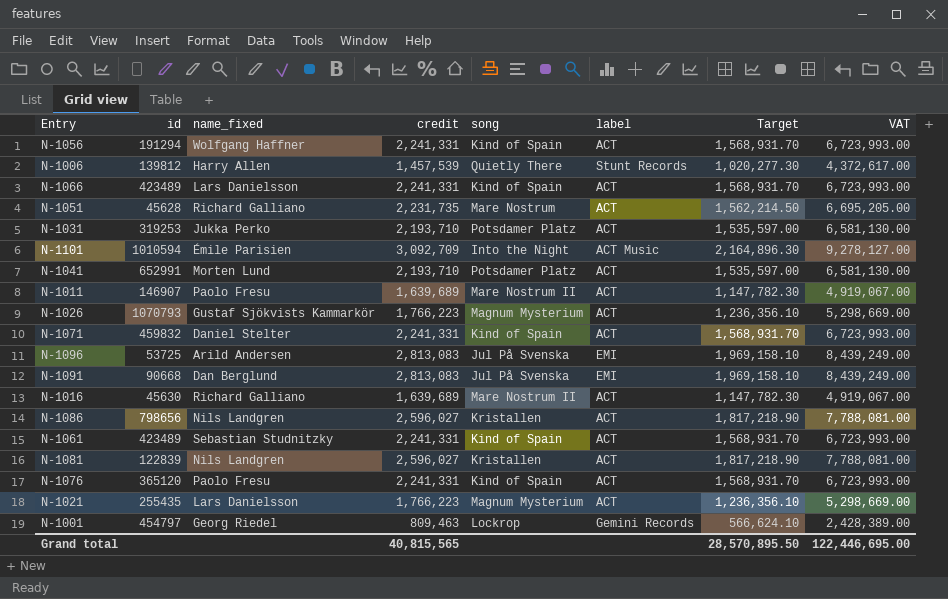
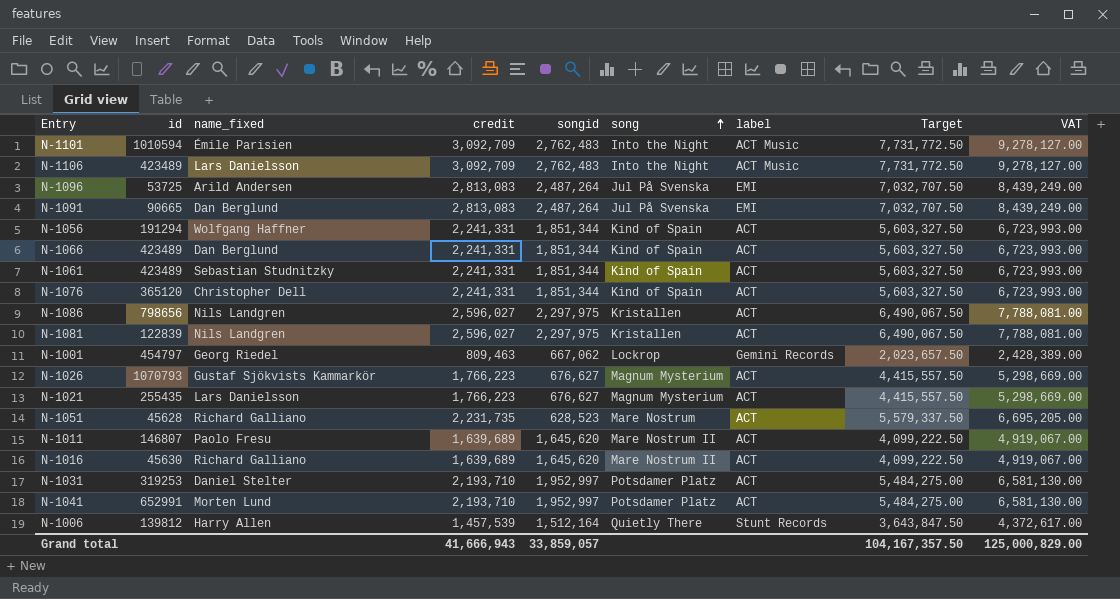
row order: none -> song ascending
column songid | position: none -> 5
column Target | formula: [credit] * 0.7 -> [credit] * 2.5
row N-1071: 459832 | Daniel Stelter | 2,241,331 | Kind of Spain | ACT | 1,568,931.70 | 6,723,993.00 -> none
row N-1106: none -> 423489 | Lars Danielsson | 3,092,709 | 2,762,483 | Into the Night | ACT Music | 7,731,772.50 | 9,278,127.00
N-1091 | id: 90668 -> 90665
N-1066 | name_fixed: Lars Danielsson -> Dan Berglund
N-1076 | name_fixed: Paolo Fresu -> Christopher Dell
N-1011 | id: 146907 -> 146807
N-1031 | name_fixed: Jukka Perko -> Daniel Stelter
Grand total | credit: 40,815,565 -> 41,666,943
Grand total | Target: 28,570,895.50 -> 104,167,357.50
Grand total | VAT: 122,446,695.00 -> 125,000,829.00

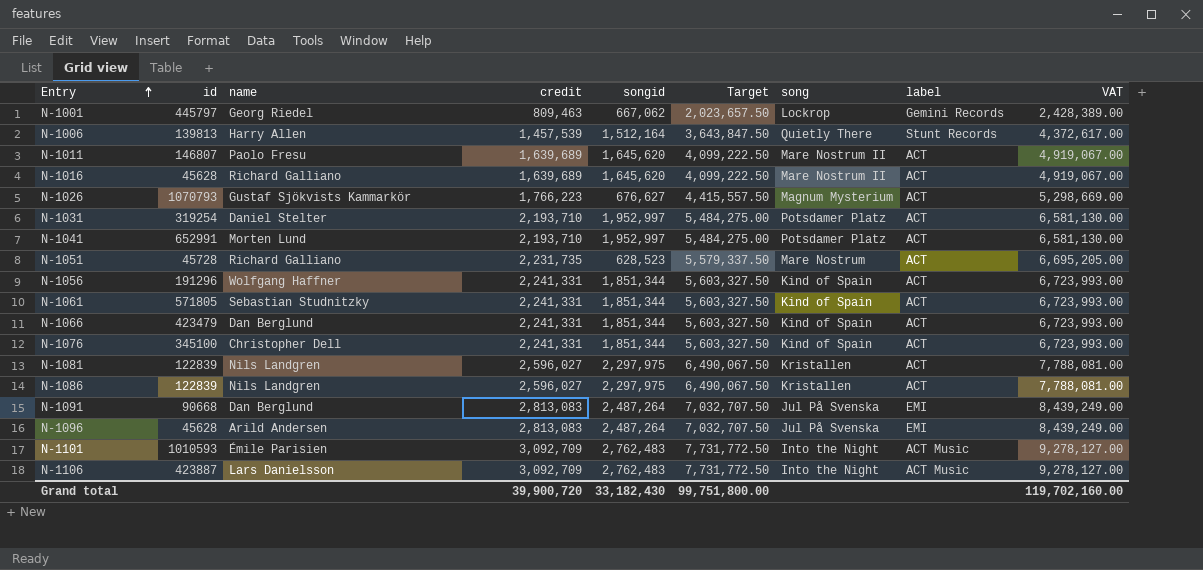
row order: song ascending -> Entry ascending
column name: name_fixed -> name
column Target | position: 8 -> 6
row N-1021: 255435 | Lars Danielsson | 1,766,223 | 676,627 | Magnum Mysterium | ACT | 4,415,557.50 | 5,298,669.00 -> none
N-1001 | id: 454797 -> 445797
N-1006 | id: 139812 -> 139813
N-1016 | id: 45630 -> 45628
N-1031 | id: 319253 -> 319254
N-1051 | id: 45628 -> 45728
N-1056 | id: 191294 -> 191296
N-1061 | id: 423489 -> 571805
N-1066 | id: 423489 -> 423479
N-1076 | id: 365120 -> 345100
N-1086 | id: 798656 -> 122839
N-1091 | id: 90665 -> 90668
N-1096 | id: 53725 -> 45628
N-1101 | id: 1010594 -> 1010593
N-1106 | id: 423489 -> 423887
Grand total | credit: 41,666,943 -> 39,900,720
Grand total | songid: 33,859,057 -> 33,182,430
Grand total | Target: 104,167,357.50 -> 99,751,800.00
Grand total | VAT: 125,000,829.00 -> 119,702,160.00

